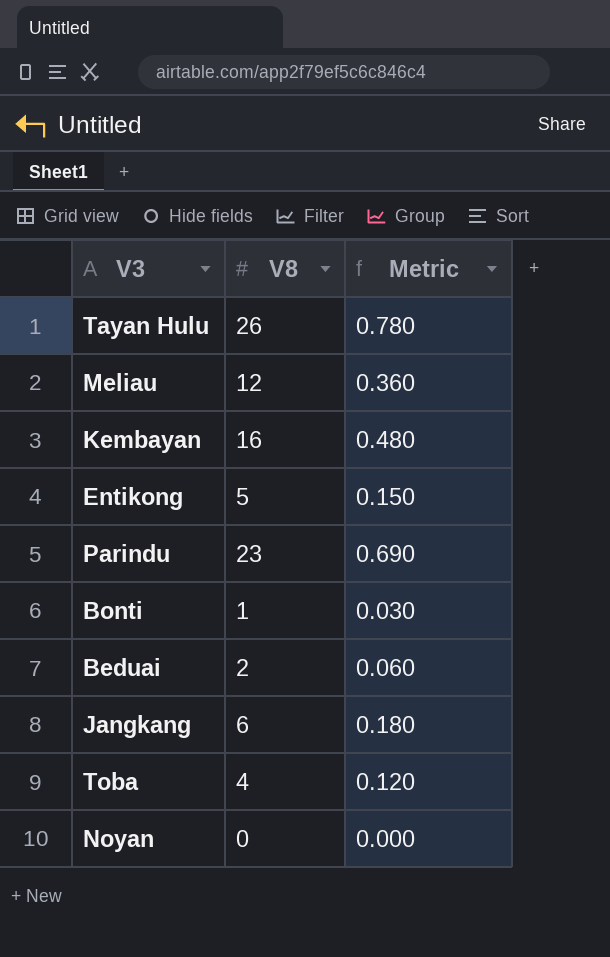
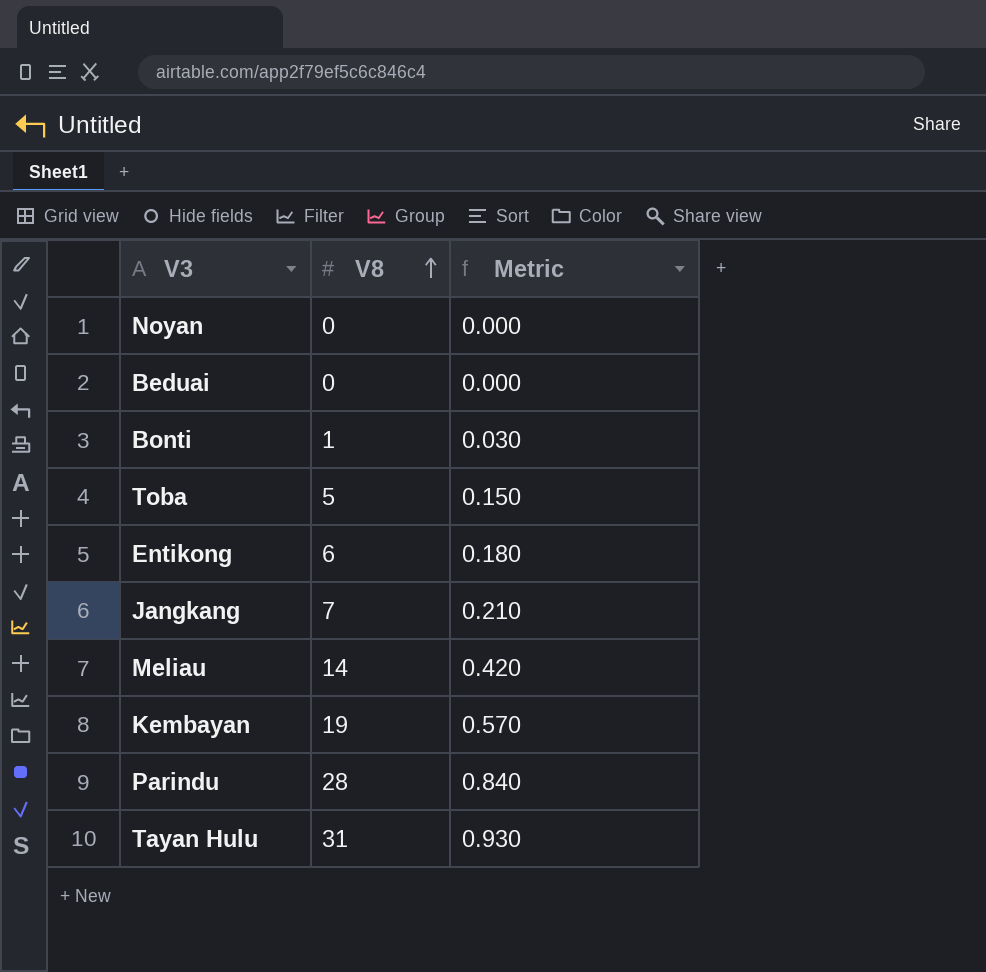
row order: none -> V8 ascending
Beduai | V8: 2 -> 0
Beduai | Metric: 0.060 -> 0.000
Toba | V8: 4 -> 5
Toba | Metric: 0.120 -> 0.150
Entikong | V8: 5 -> 6
Entikong | Metric: 0.150 -> 0.180
Jangkang | V8: 6 -> 7
Jangkang | Metric: 0.180 -> 0.210
Meliau | V8: 12 -> 14
Meliau | Metric: 0.360 -> 0.420
Kembayan | V8: 16 -> 19
Kembayan | Metric: 0.480 -> 0.570
Parindu | V8: 23 -> 28
Parindu | Metric: 0.690 -> 0.840
Tayan Hulu | V8: 26 -> 31
Tayan Hulu | Metric: 0.780 -> 0.930

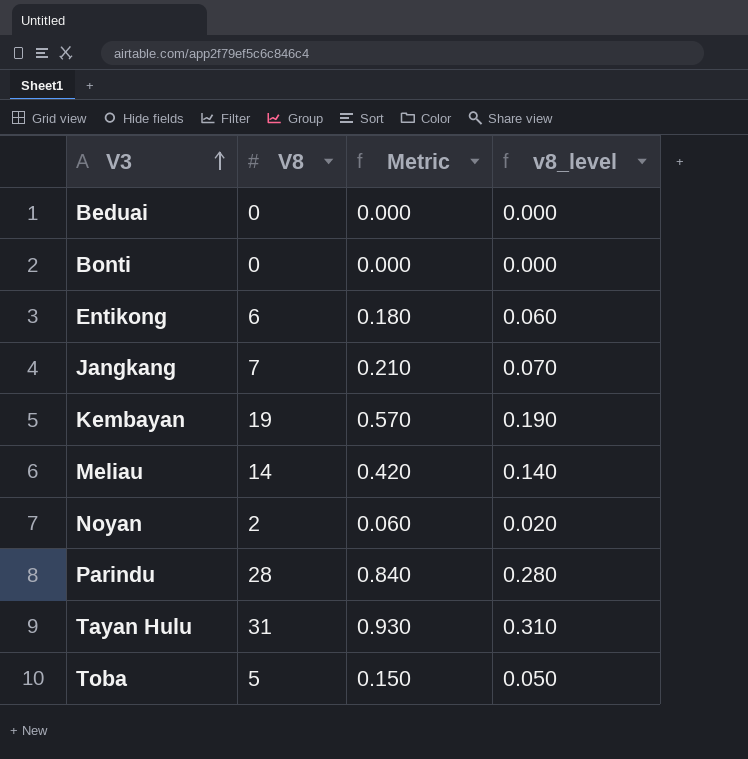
row order: V8 ascending -> V3 ascending
column v8_level | formula: none -> [V8] * 0.01
Bonti | V8: 1 -> 0
Bonti | Metric: 0.030 -> 0.000
Noyan | V8: 0 -> 2
Noyan | Metric: 0.000 -> 0.060

